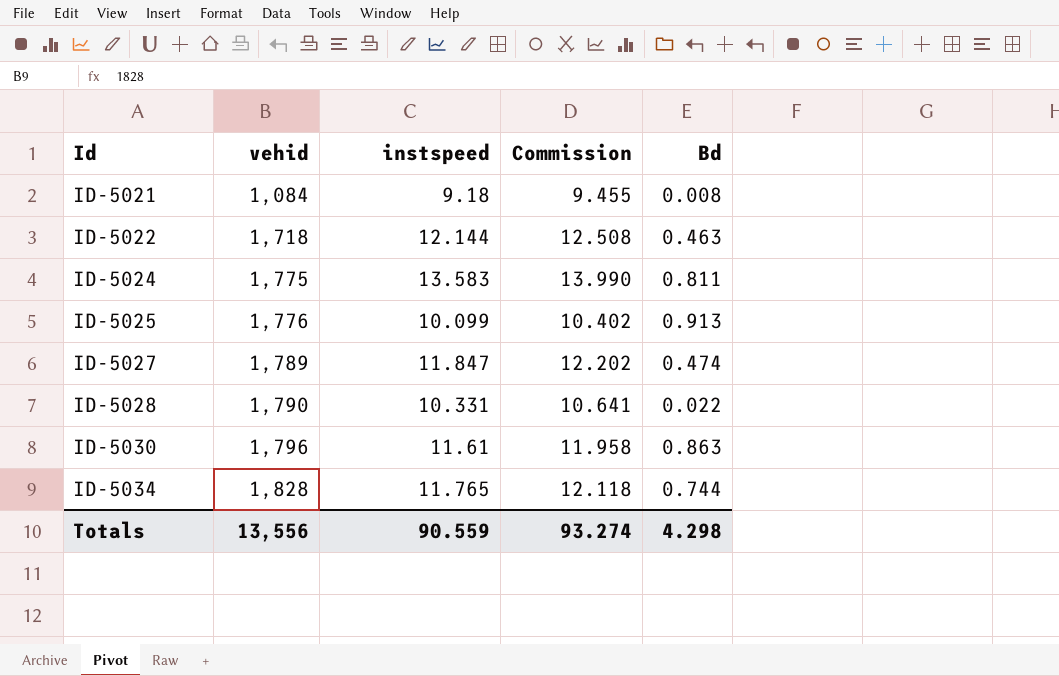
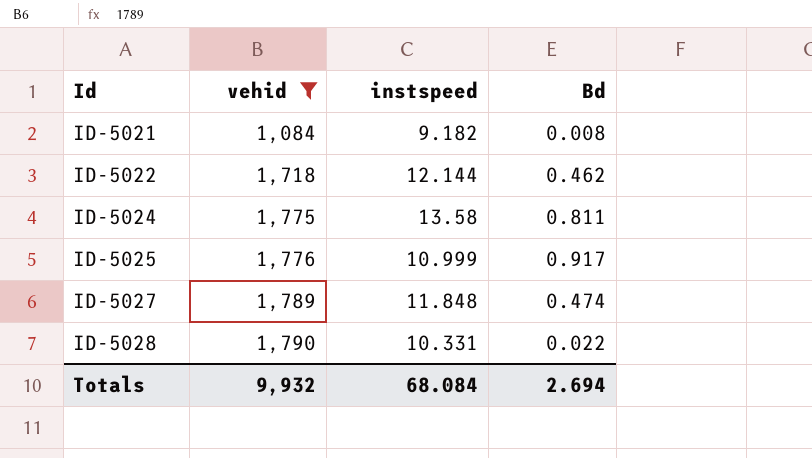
filter: none -> vehid <= 1,790
column Commission | formula: [instspeed] * 1.03 -> none
ID-5021 | instspeed: 9.18 -> 9.182
ID-5022 | Bd: 0.463 -> 0.462
ID-5024 | instspeed: 13.583 -> 13.58
ID-5025 | instspeed: 10.099 -> 10.999
ID-5025 | Bd: 0.913 -> 0.917
ID-5027 | instspeed: 11.847 -> 11.848
Totals | vehid: 13,556 -> 9,932
Totals | instspeed: 90.559 -> 68.084
Totals | Bd: 4.298 -> 2.694

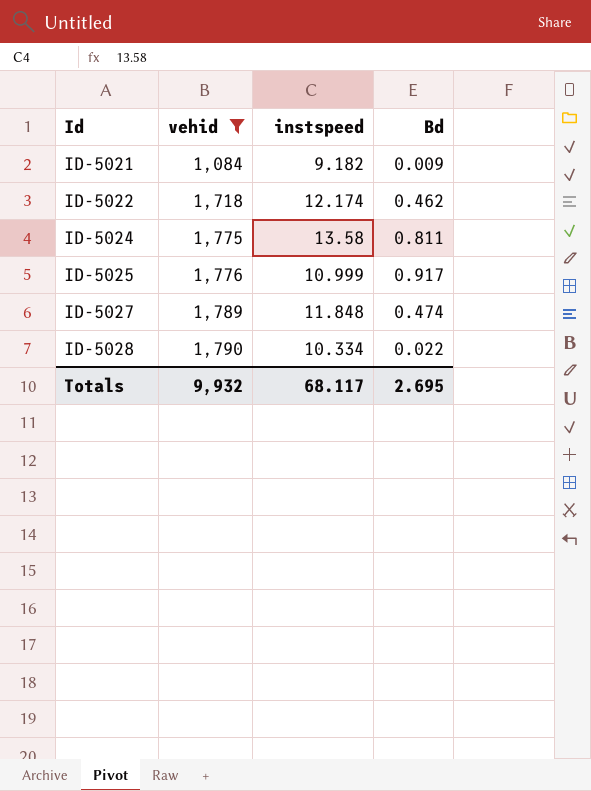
ID-5021 | Bd: 0.008 -> 0.009
ID-5022 | instspeed: 12.144 -> 12.174
ID-5028 | instspeed: 10.331 -> 10.334
Totals | instspeed: 68.084 -> 68.117
Totals | Bd: 2.694 -> 2.695

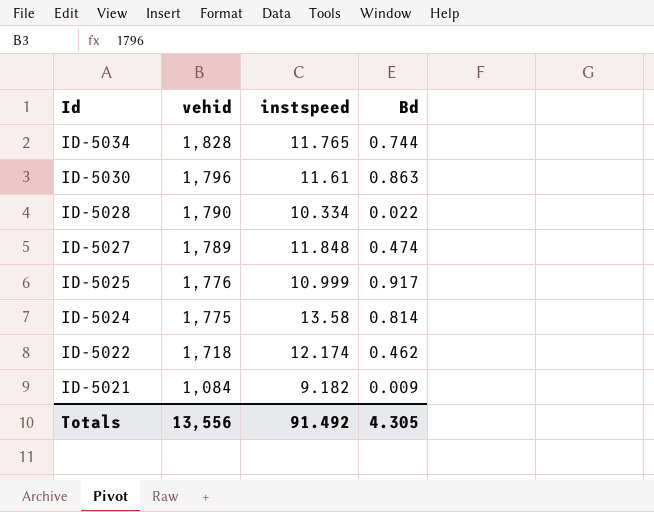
filter: vehid <= 1,790 -> none
row order: Id ascending -> Id descending
ID-5024 | Bd: 0.811 -> 0.814
Totals | vehid: 9,932 -> 13,556
Totals | instspeed: 68.117 -> 91.492
Totals | Bd: 2.695 -> 4.305

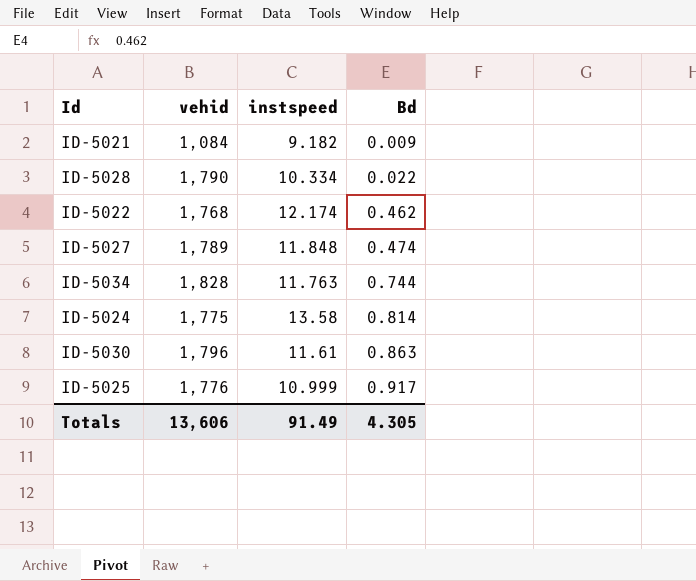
row order: Id descending -> Bd ascending
ID-5022 | vehid: 1,718 -> 1,768
ID-5034 | instspeed: 11.765 -> 11.763
Totals | vehid: 13,556 -> 13,606
Totals | instspeed: 91.492 -> 91.49

